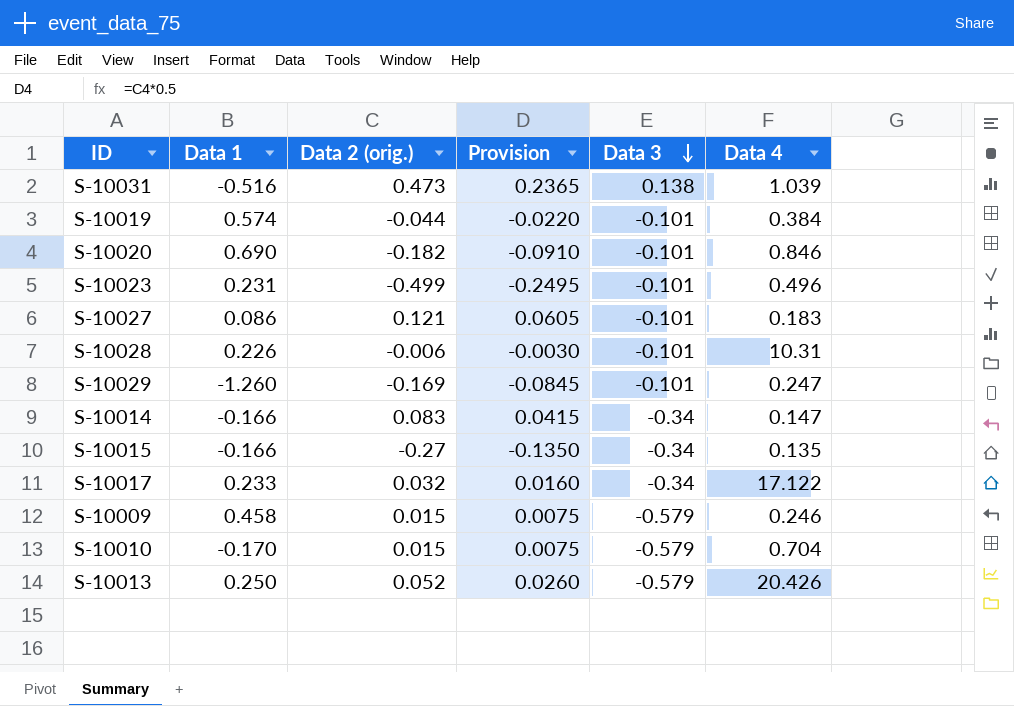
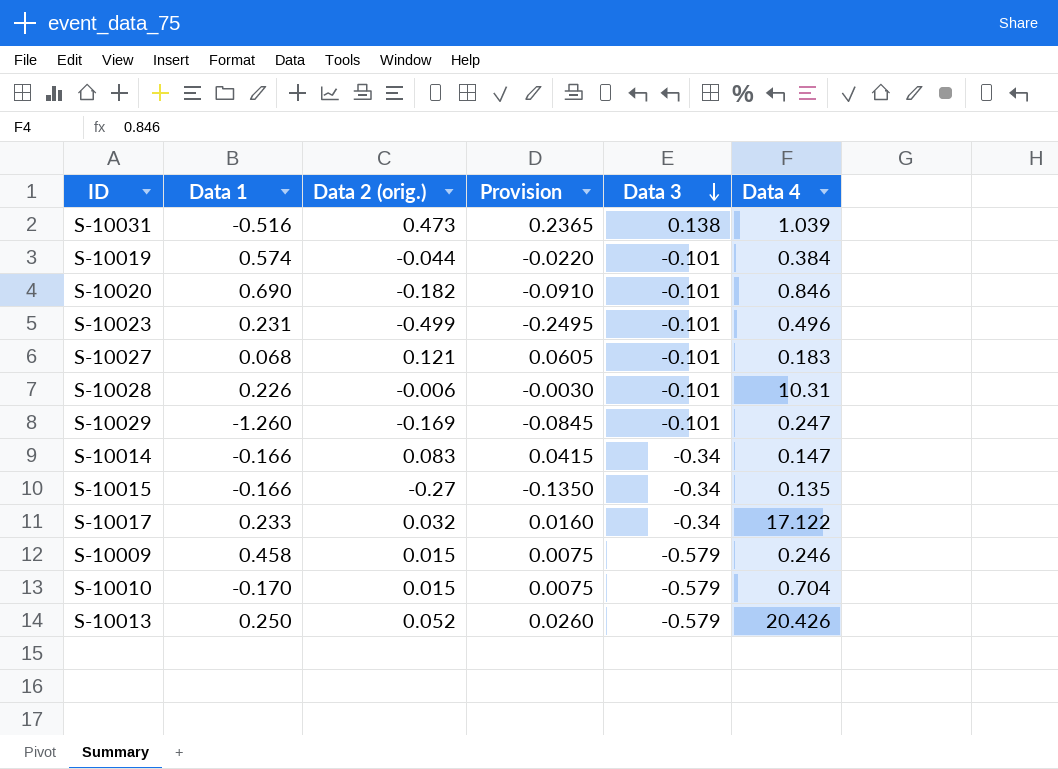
S-10027 | Data 1: 0.086 -> 0.068

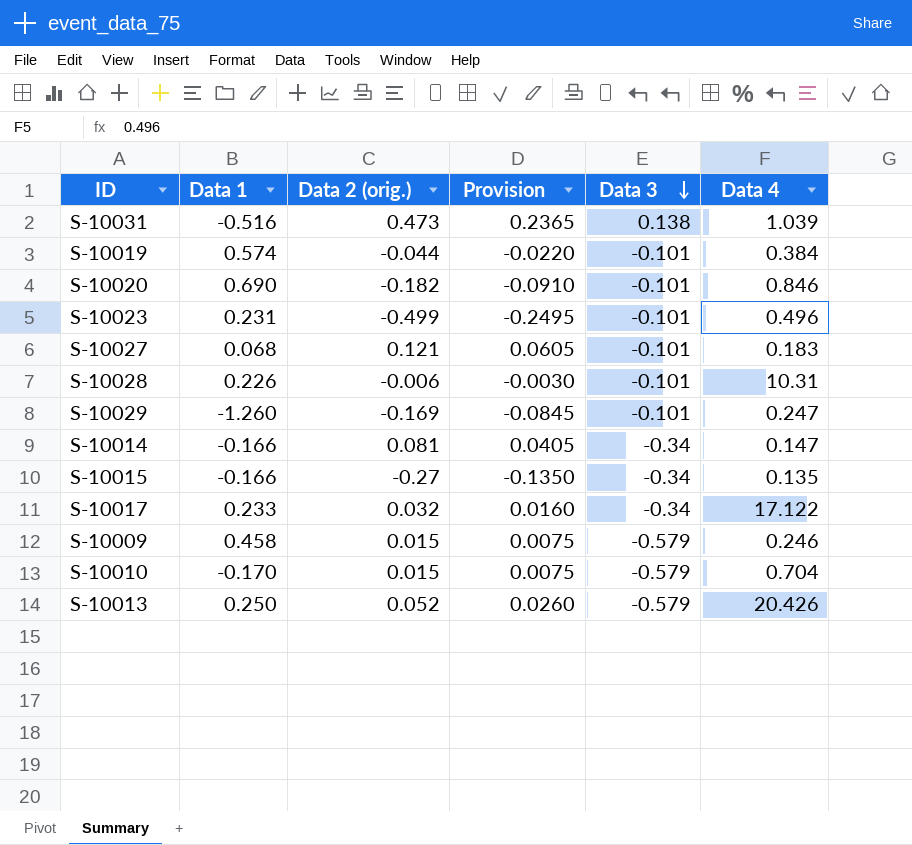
S-10014 | Data 2 (orig.): 0.083 -> 0.081
S-10014 | Provision: 0.0415 -> 0.0405

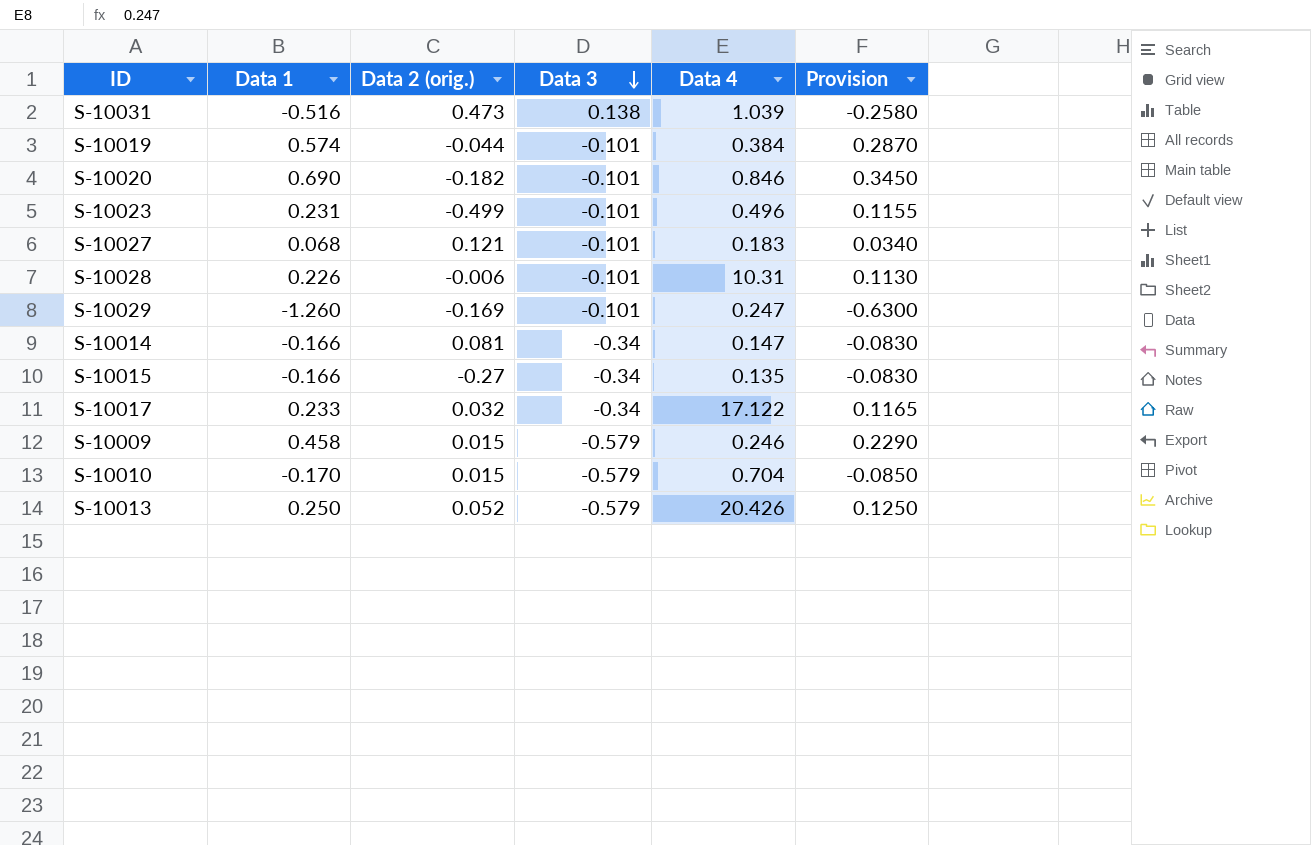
column Provision | formula: [Data 2 (orig.)] * 0.5 -> [Data 1] * 0.5
column Provision | position: 4 -> 6

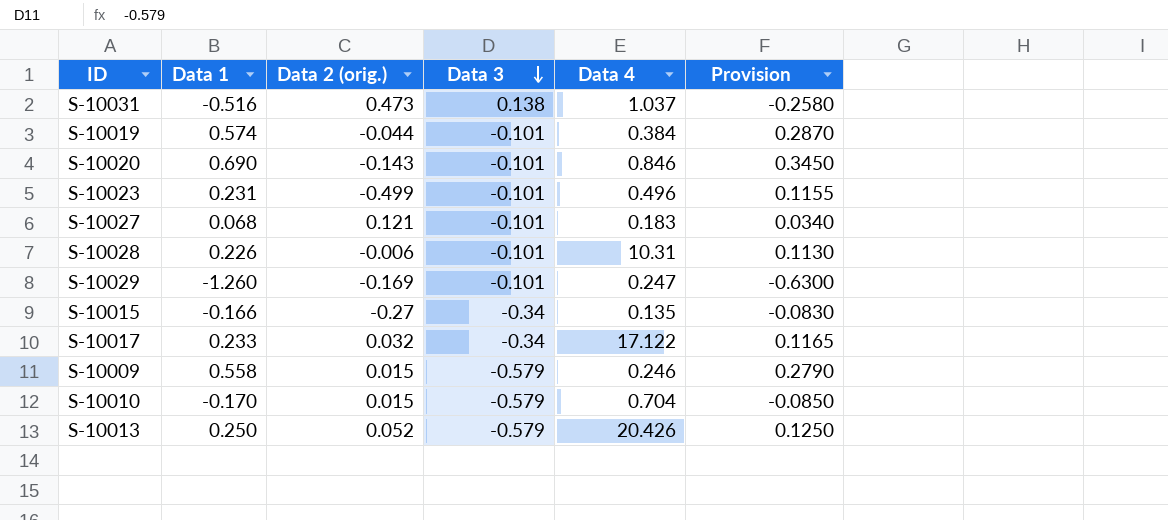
row S-10014: -0.166 | 0.081 | -0.34 | 0.147 | -0.0830 -> none
S-10031 | Data 4: 1.039 -> 1.037
S-10020 | Data 2 (orig.): -0.182 -> -0.143
S-10009 | Data 1: 0.458 -> 0.558
S-10009 | Provision: 0.2290 -> 0.2790

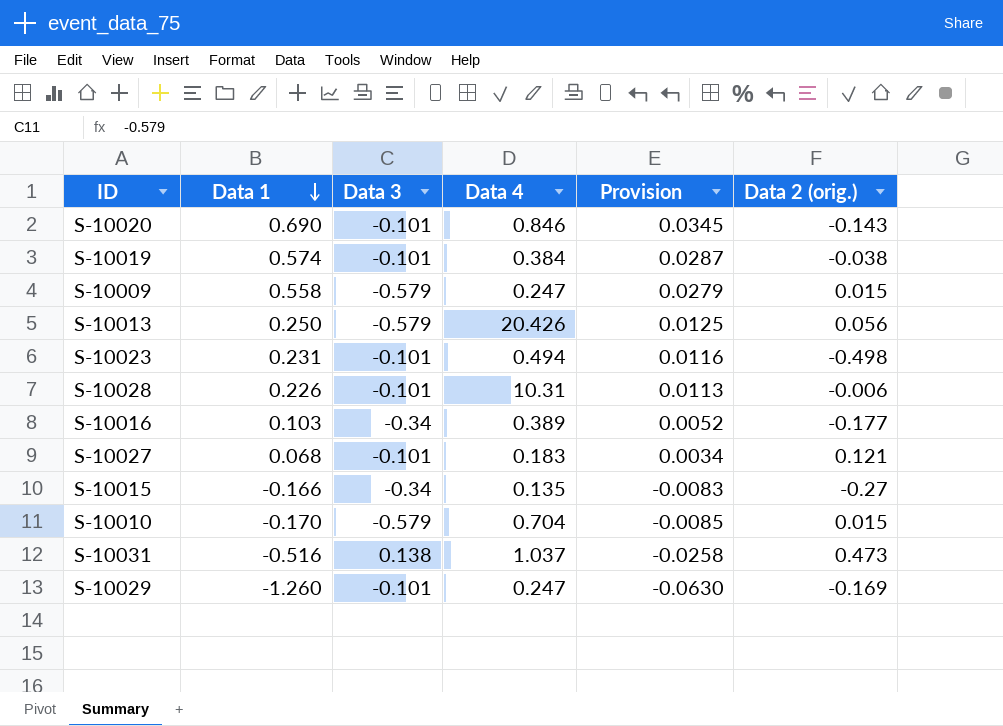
row order: Data 3 descending -> Data 1 descending
column Provision | formula: [Data 1] * 0.5 -> [Data 1] * 0.05
column Data 2 (orig.) | position: 3 -> 6
row S-10017: 0.233 | 0.032 | -0.34 | 17.122 | 0.1165 -> none
S-10019 | Data 2 (orig.): -0.044 -> -0.038
S-10009 | Data 4: 0.246 -> 0.247
S-10013 | Data 2 (orig.): 0.052 -> 0.056
S-10023 | Data 4: 0.496 -> 0.494
S-10023 | Data 2 (orig.): -0.499 -> -0.498
row S-10016: none -> 0.103 | -0.34 | 0.389 | 0.0052 | -0.177

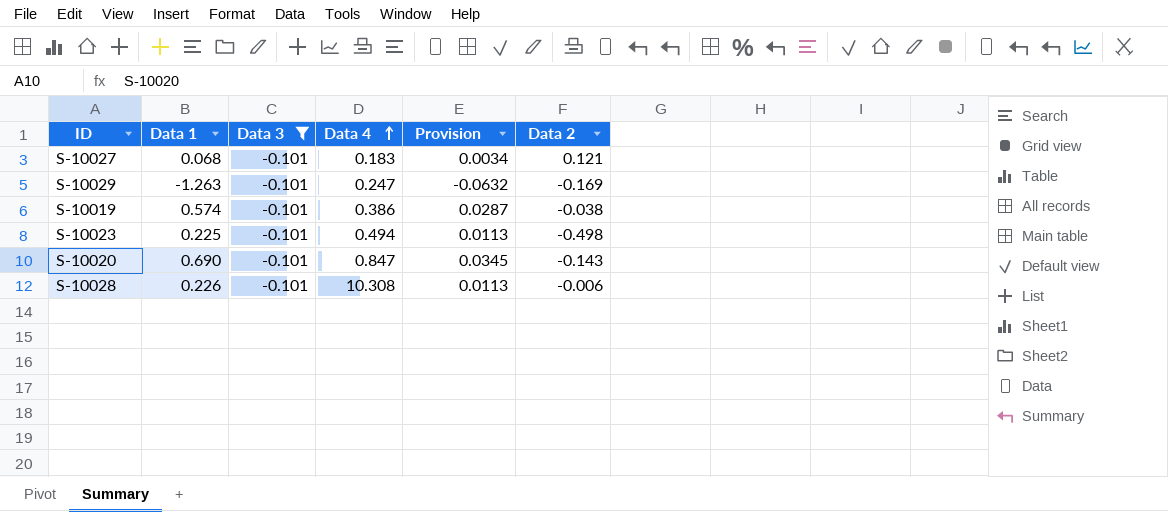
filter: none -> Data 3 = -0.101
row order: Data 1 descending -> Data 4 ascending
column name: Data 2 (orig.) -> Data 2
S-10029 | Data 1: -1.260 -> -1.263
S-10029 | Provision: -0.0630 -> -0.0632
S-10019 | Data 4: 0.384 -> 0.386
S-10023 | Data 1: 0.231 -> 0.225
S-10023 | Provision: 0.0116 -> 0.0113
S-10020 | Data 4: 0.846 -> 0.847
S-10028 | Data 4: 10.31 -> 10.308

